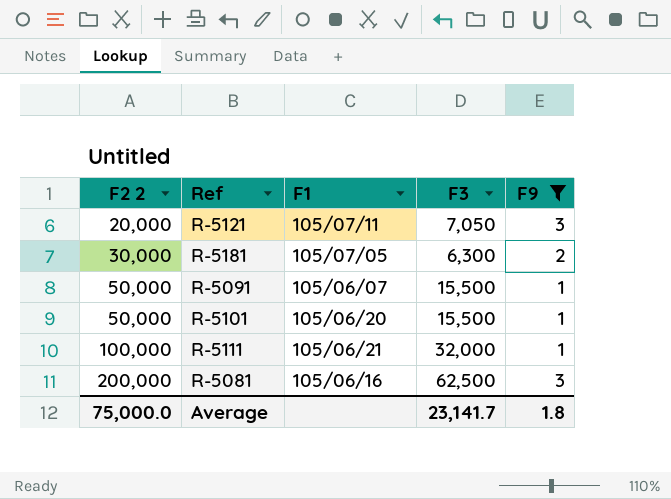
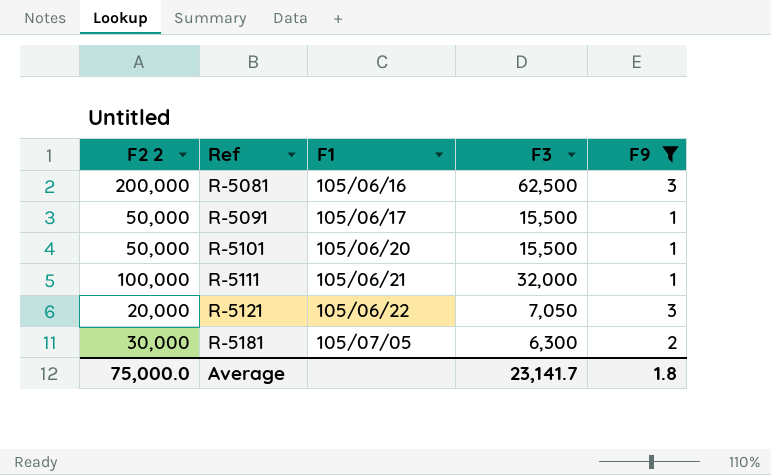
row order: F2 2 ascending -> Ref ascending
R-5091 | F1: 105/06/07 -> 105/06/17
R-5121 | F1: 105/07/11 -> 105/06/22

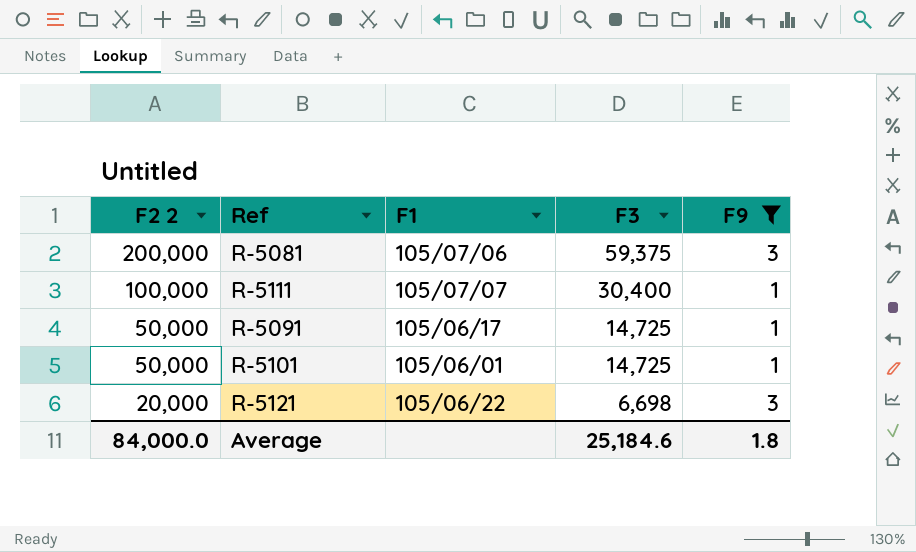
row order: Ref ascending -> F2 2 descending
row R-5181: 30,000 | 105/07/05 | 6,300 | 2 -> none
R-5081 | F1: 105/06/16 -> 105/07/06
R-5081 | F3: 62,500 -> 59,375
R-5111 | F1: 105/06/21 -> 105/07/07
R-5111 | F3: 32,000 -> 30,400
R-5091 | F3: 15,500 -> 14,725
R-5101 | F1: 105/06/20 -> 105/06/01
R-5101 | F3: 15,500 -> 14,725
R-5121 | F3: 7,050 -> 6,698
Average | F2 2: 75,000.0 -> 84,000.0
Average | F3: 23,141.7 -> 25,184.6

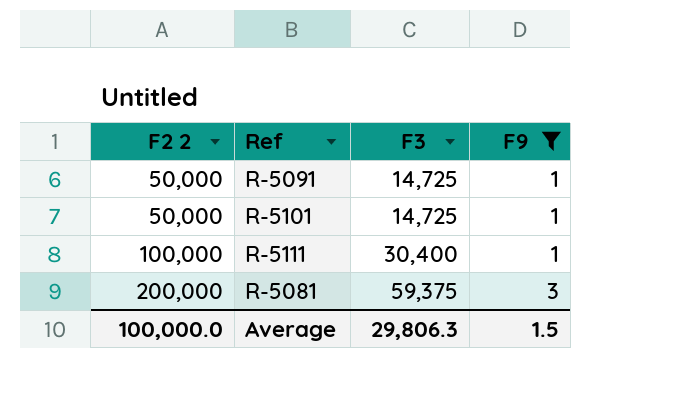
row order: F2 2 descending -> F2 2 ascending
column F1 | position: 3 -> none
row R-5121: 20,000 | 105/06/22 | 6,698 | 3 -> none
Average | F2 2: 84,000.0 -> 100,000.0
Average | F3: 25,184.6 -> 29,806.3
Average | F9: 1.8 -> 1.5

